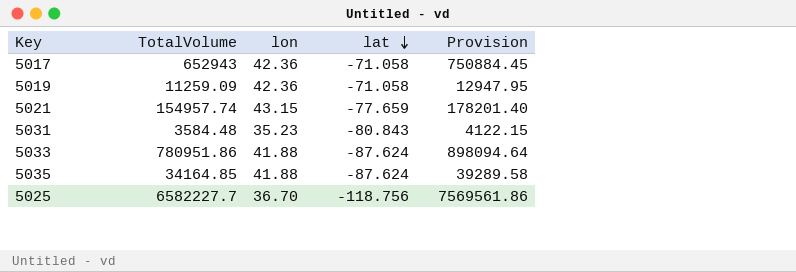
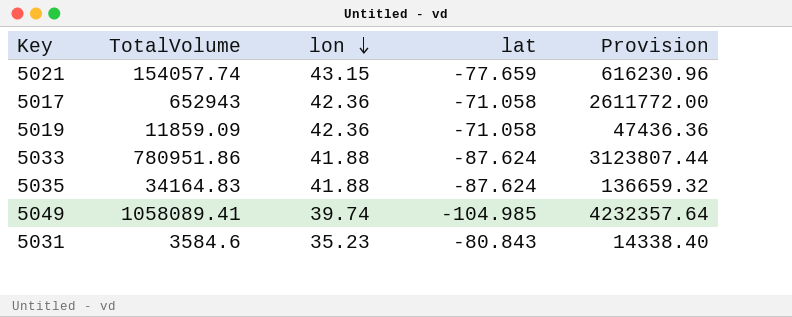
row order: lat descending -> lon descending
column Provision | formula: [TotalVolume] * 1.15 -> [TotalVolume] * 4
row 5025: 6582227.7 | 36.70 | -118.756 | 7569561.86 -> none
5021 | TotalVolume: 154957.74 -> 154057.74
5019 | TotalVolume: 11259.09 -> 11859.09
5035 | TotalVolume: 34164.85 -> 34164.83
row 5049: none -> 1058089.41 | 39.74 | -104.985 | 4232357.64
5031 | TotalVolume: 3584.48 -> 3584.6

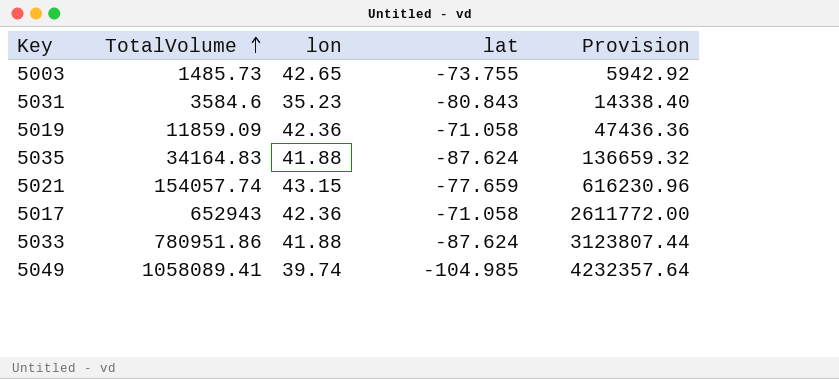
row order: lon descending -> TotalVolume ascending
row 5003: none -> 1485.73 | 42.65 | -73.755 | 5942.92

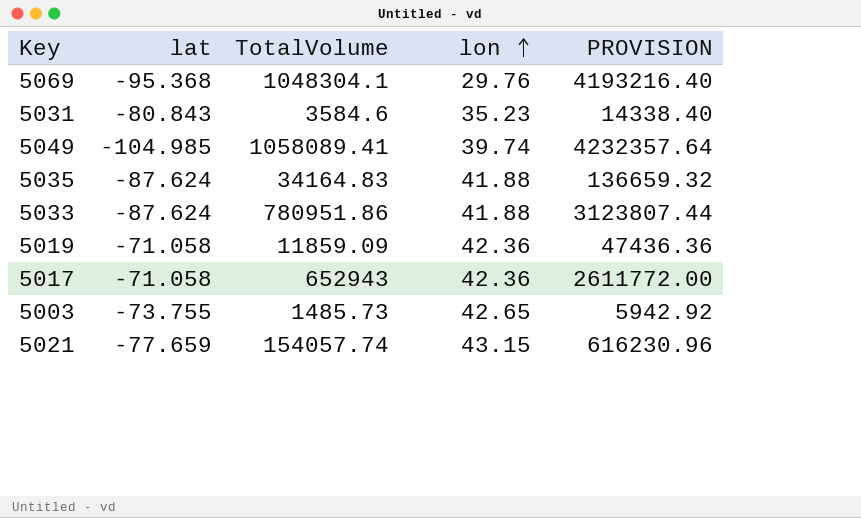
row order: TotalVolume ascending -> lon ascending
column lat | position: 4 -> 2
column name: Provision -> PROVISION
row 5069: none -> -95.368 | 1048304.1 | 29.76 | 4193216.40

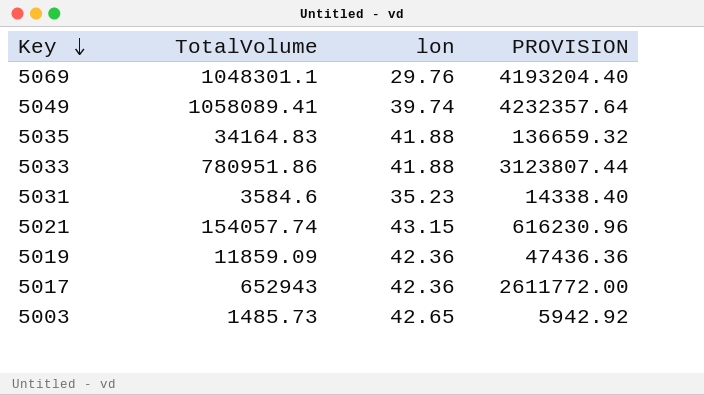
row order: lon ascending -> Key descending
column lat | position: 2 -> none
5069 | TotalVolume: 1048304.1 -> 1048301.1
5069 | PROVISION: 4193216.40 -> 4193204.40

